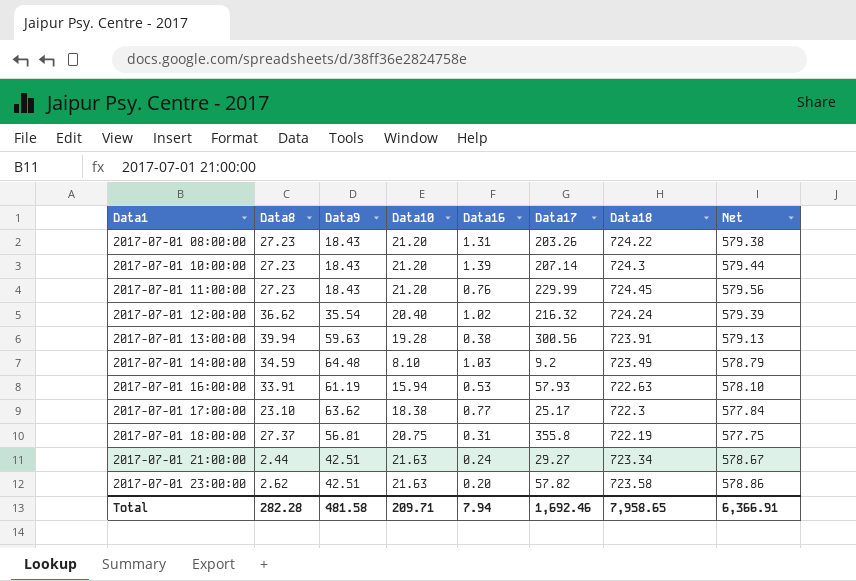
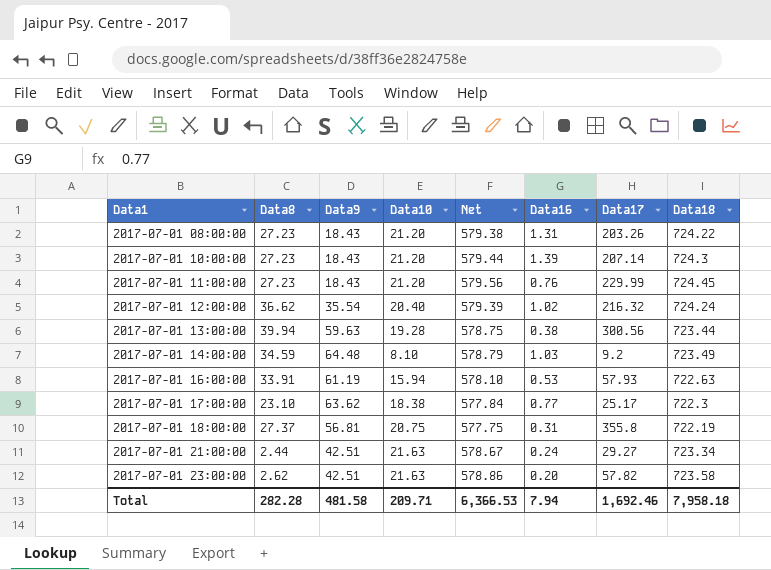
column Net | position: 8 -> 5
2017-07-01 13:00:00 | Net: 579.13 -> 578.75
2017-07-01 13:00:00 | Data18: 723.91 -> 723.44
Total | Net: 6,366.91 -> 6,366.53
Total | Data18: 7,958.65 -> 7,958.18

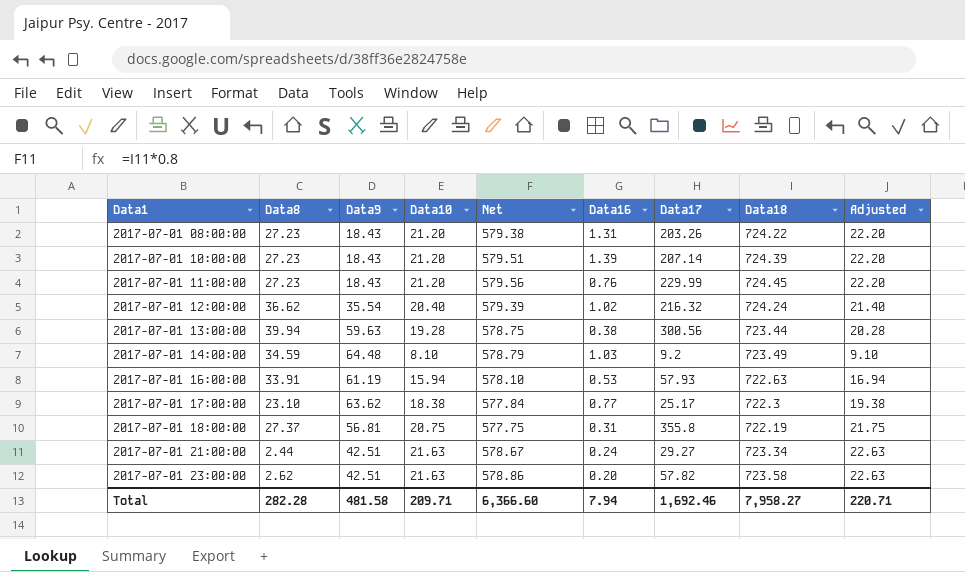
column Adjusted | formula: none -> [Data10] + 1
2017-07-01 10:00:00 | Net: 579.44 -> 579.51
2017-07-01 10:00:00 | Data18: 724.3 -> 724.39
Total | Net: 6,366.53 -> 6,366.60
Total | Data18: 7,958.18 -> 7,958.27

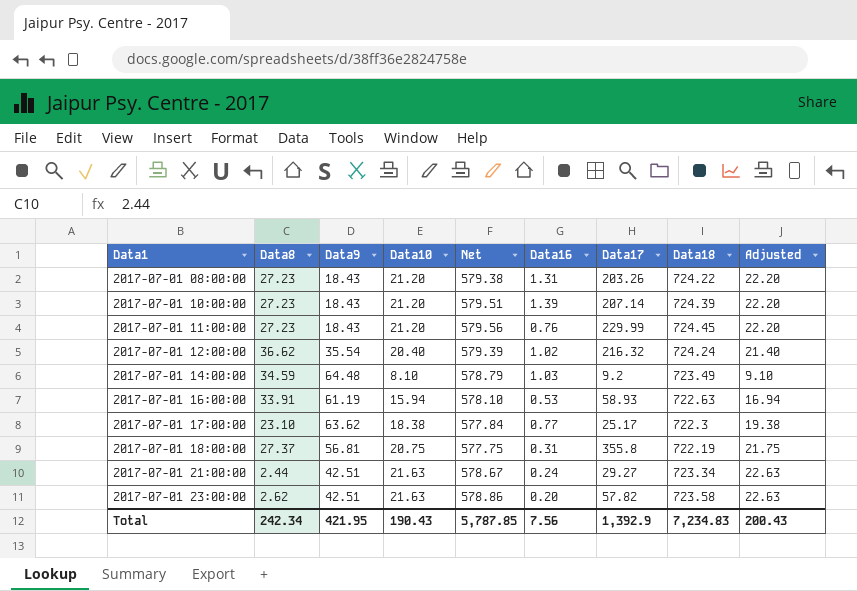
row 2017-07-01 13:00:00: 39.94 | 59.63 | 19.28 | 578.75 | 0.38 | 300.56 | 723.44 | 20.28 -> none
2017-07-01 16:00:00 | Data17: 57.93 -> 58.93
Total | Data8: 282.28 -> 242.34
Total | Data9: 481.58 -> 421.95
Total | Data10: 209.71 -> 190.43
Total | Net: 6,366.60 -> 5,787.85
Total | Data16: 7.94 -> 7.56
Total | Data17: 1,692.46 -> 1,392.9
Total | Data18: 7,958.27 -> 7,234.83
Total | Adjusted: 220.71 -> 200.43

